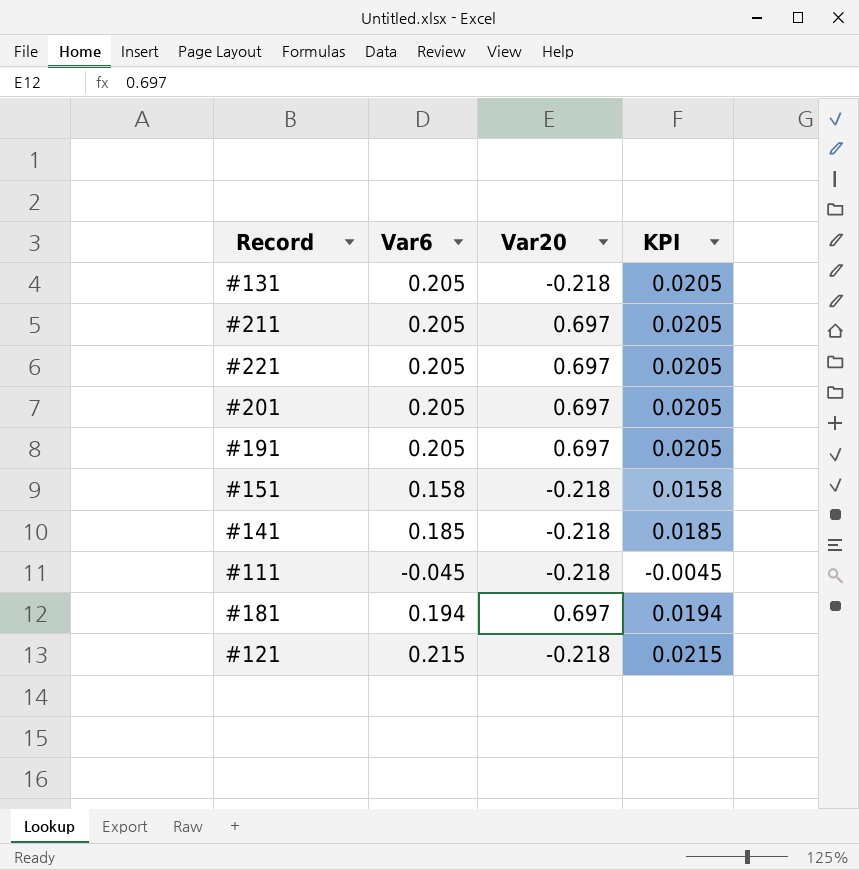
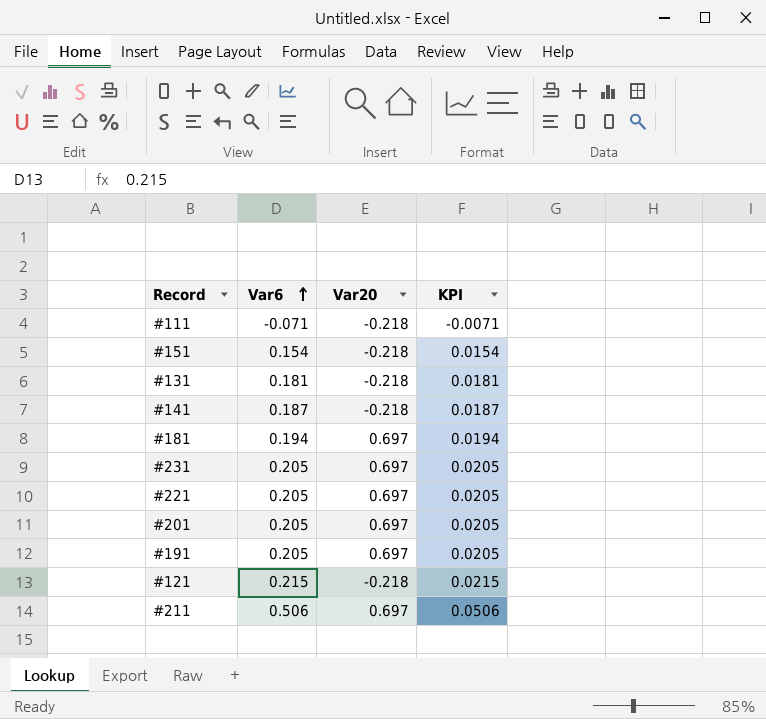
row order: none -> Var6 ascending
#111 | Var6: -0.045 -> -0.071
#111 | KPI: -0.0045 -> -0.0071
#151 | Var6: 0.158 -> 0.154
#151 | KPI: 0.0158 -> 0.0154
#131 | Var6: 0.205 -> 0.181
#131 | KPI: 0.0205 -> 0.0181
#141 | Var6: 0.185 -> 0.187
#141 | KPI: 0.0185 -> 0.0187
row #231: none -> 0.205 | 0.697 | 0.0205
#211 | Var6: 0.205 -> 0.506
#211 | KPI: 0.0205 -> 0.0506

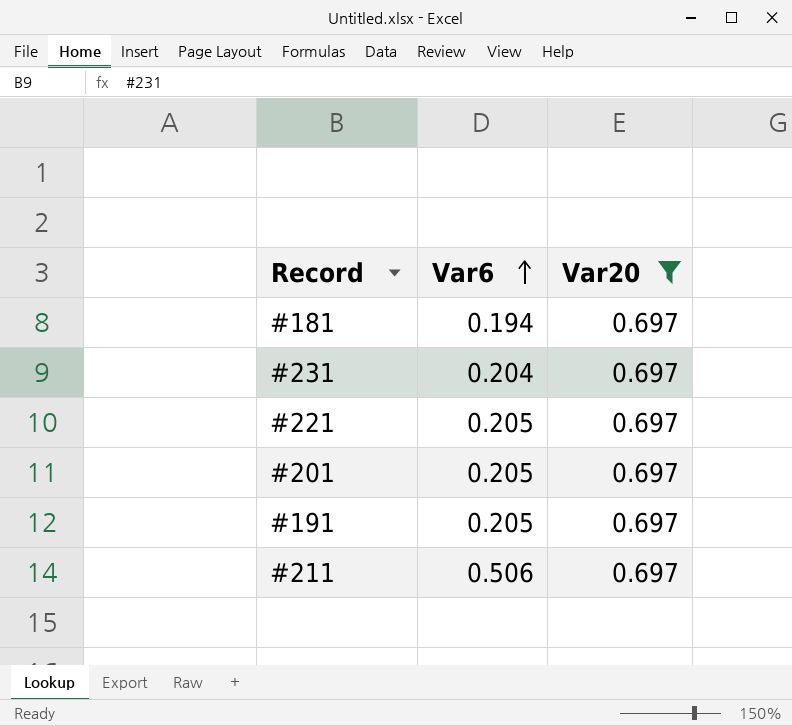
filter: none -> Var20 = 0.697
column KPI | formula: [Var6] * 0.1 -> none
#231 | Var6: 0.205 -> 0.204

